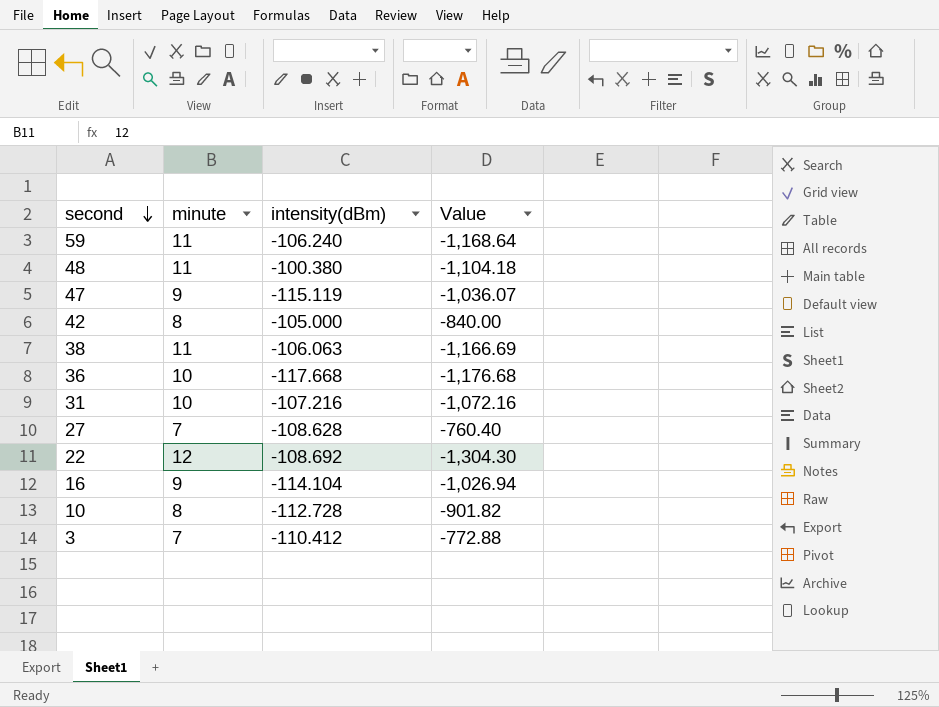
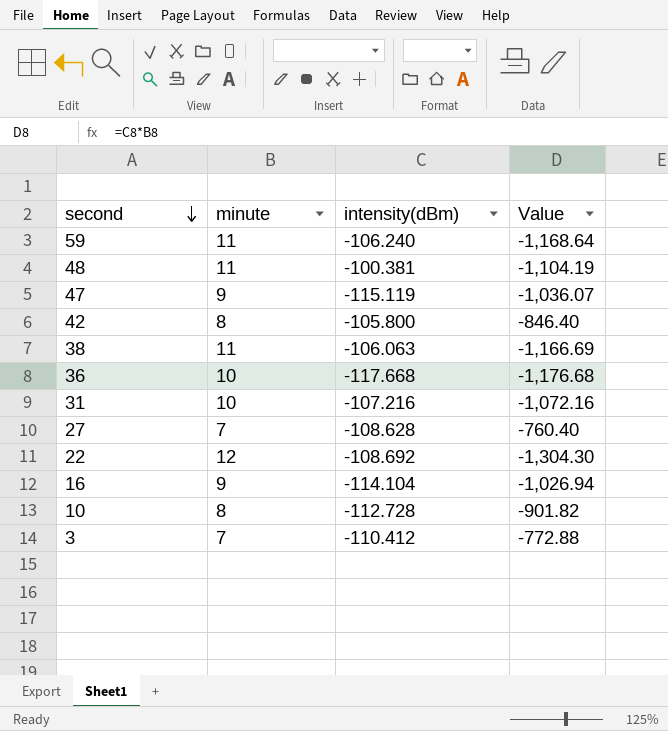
48 | intensity(dBm): -100.380 -> -100.381
48 | Value: -1,104.18 -> -1,104.19
42 | intensity(dBm): -105.000 -> -105.800
42 | Value: -840.00 -> -846.40

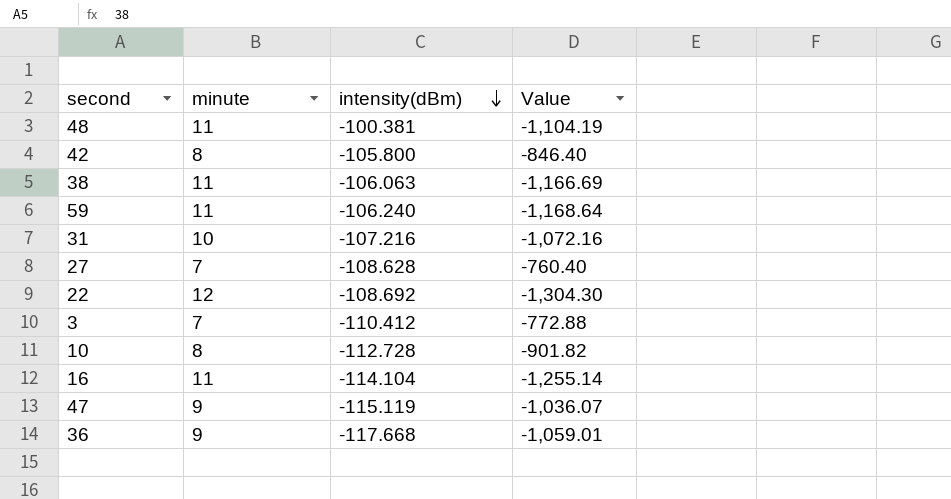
row order: second descending -> intensity(dBm) descending
16 | minute: 9 -> 11
16 | Value: -1,026.94 -> -1,255.14
36 | minute: 10 -> 9
36 | Value: -1,176.68 -> -1,059.01

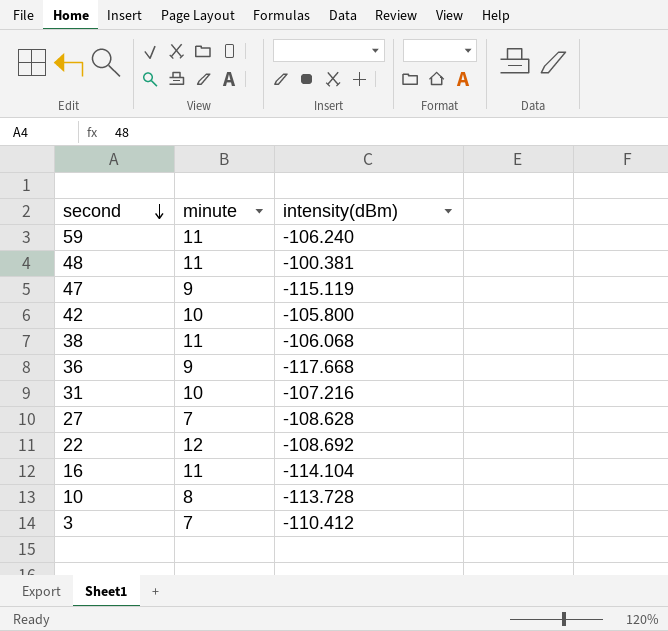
row order: intensity(dBm) descending -> second descending
column Value | formula: [minute] * [intensity(dBm)] -> none
42 | minute: 8 -> 10
38 | intensity(dBm): -106.063 -> -106.068
10 | intensity(dBm): -112.728 -> -113.728

